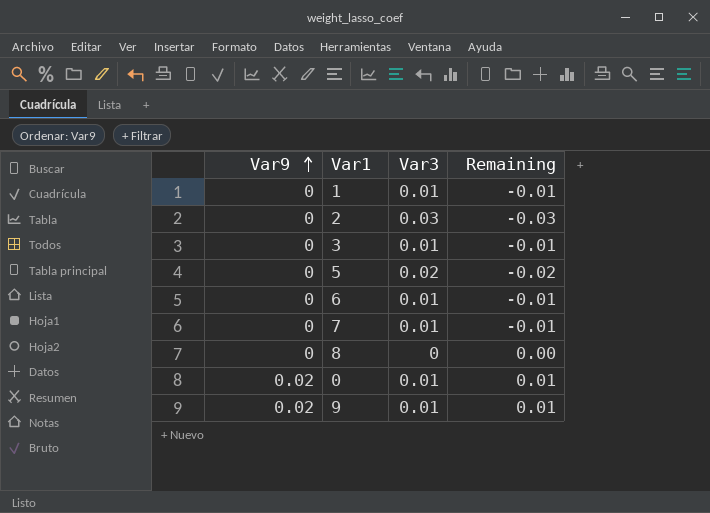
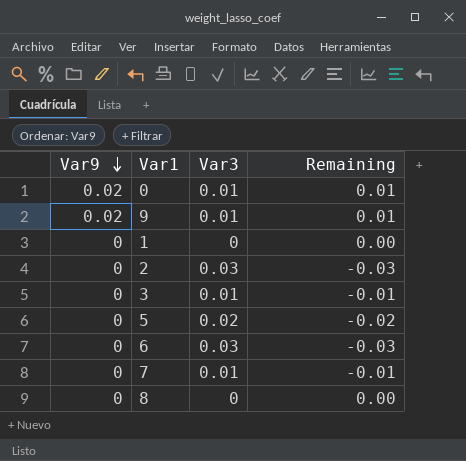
row order: Var9 ascending -> Var9 descending
1 | Var3: 0.01 -> 0
1 | Remaining: -0.01 -> 0.00
6 | Var3: 0.01 -> 0.03
6 | Remaining: -0.01 -> -0.03

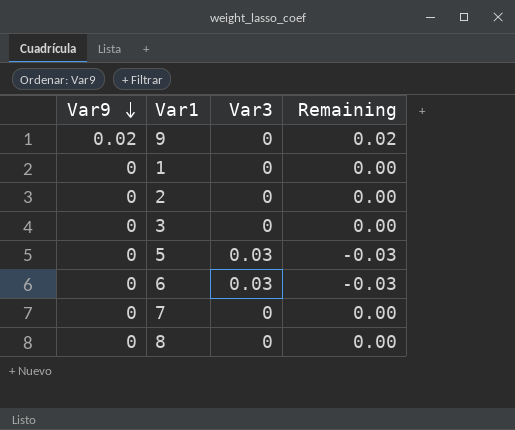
row 0: 0.02 | 0.01 | 0.01 -> none
9 | Var3: 0.01 -> 0
9 | Remaining: 0.01 -> 0.02
2 | Var3: 0.03 -> 0
2 | Remaining: -0.03 -> 0.00
3 | Var3: 0.01 -> 0
3 | Remaining: -0.01 -> 0.00
5 | Var3: 0.02 -> 0.03
5 | Remaining: -0.02 -> -0.03
7 | Var3: 0.01 -> 0
7 | Remaining: -0.01 -> 0.00

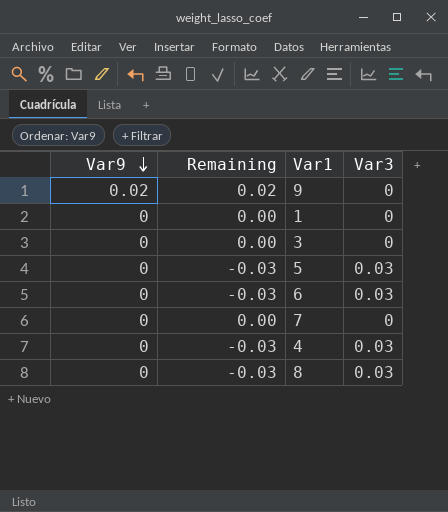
column Remaining | position: 4 -> 2
row 2: 0 | 0 | 0.00 -> none
row 4: none -> 0 | -0.03 | 0.03
8 | Remaining: 0.00 -> -0.03
8 | Var3: 0 -> 0.03

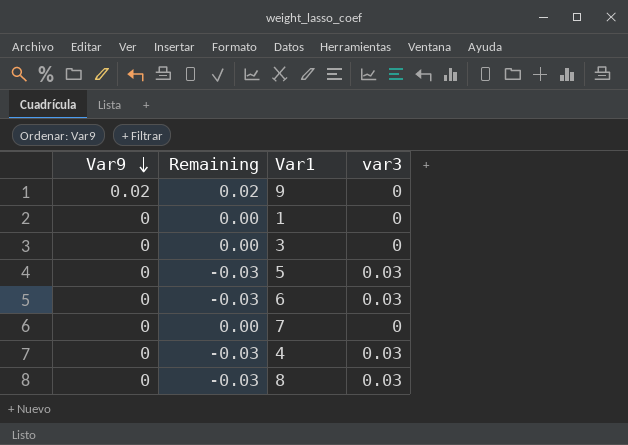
column name: Var3 -> var3

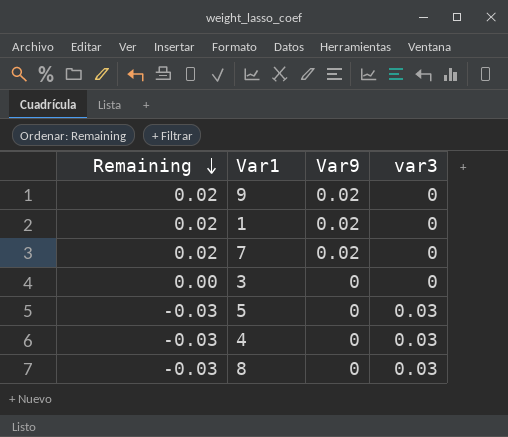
row order: Var9 descending -> Remaining descending
column Var9 | position: 1 -> 3
row 6: 0 | -0.03 | 0.03 -> none
1 | Remaining: 0.00 -> 0.02
1 | Var9: 0 -> 0.02
7 | Remaining: 0.00 -> 0.02
7 | Var9: 0 -> 0.02

